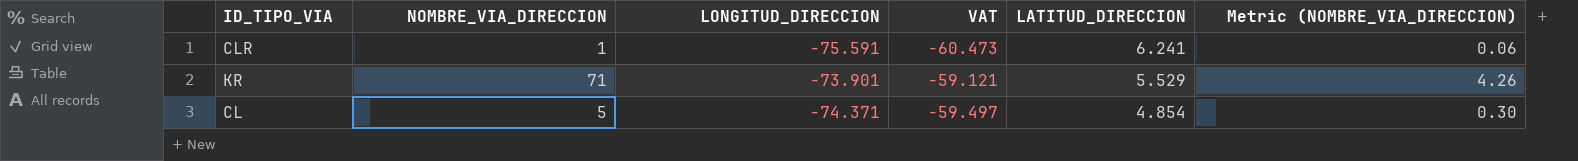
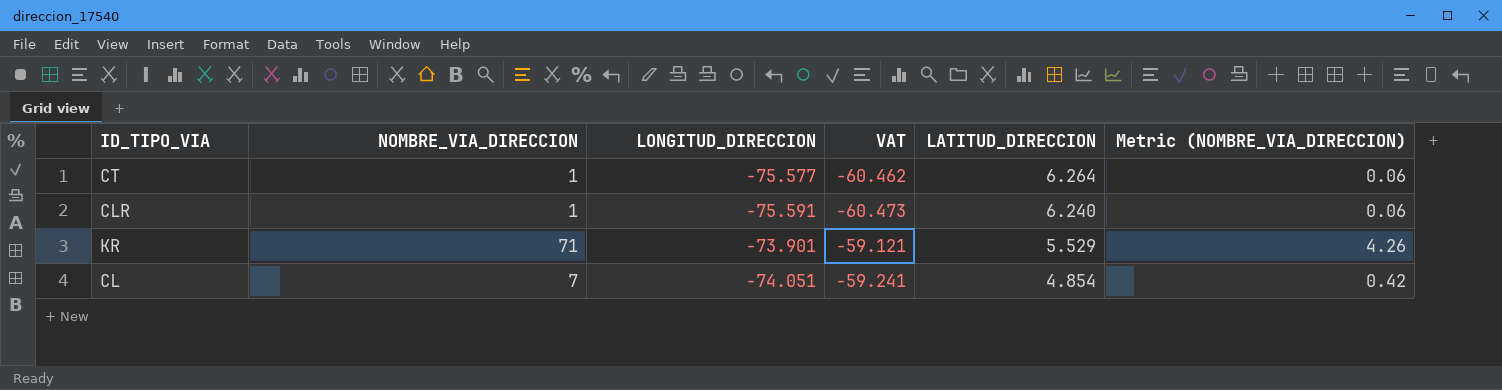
row CT: none -> 1 | -75.577 | -60.462 | 6.264 | 0.06
CLR | LATITUD_DIRECCION: 6.241 -> 6.240
CL | NOMBRE_VIA_DIRECCION: 5 -> 7
CL | LONGITUD_DIRECCION: -74.371 -> -74.051
CL | VAT: -59.497 -> -59.241
CL | Metric (NOMBRE_VIA_DIRECCION): 0.30 -> 0.42

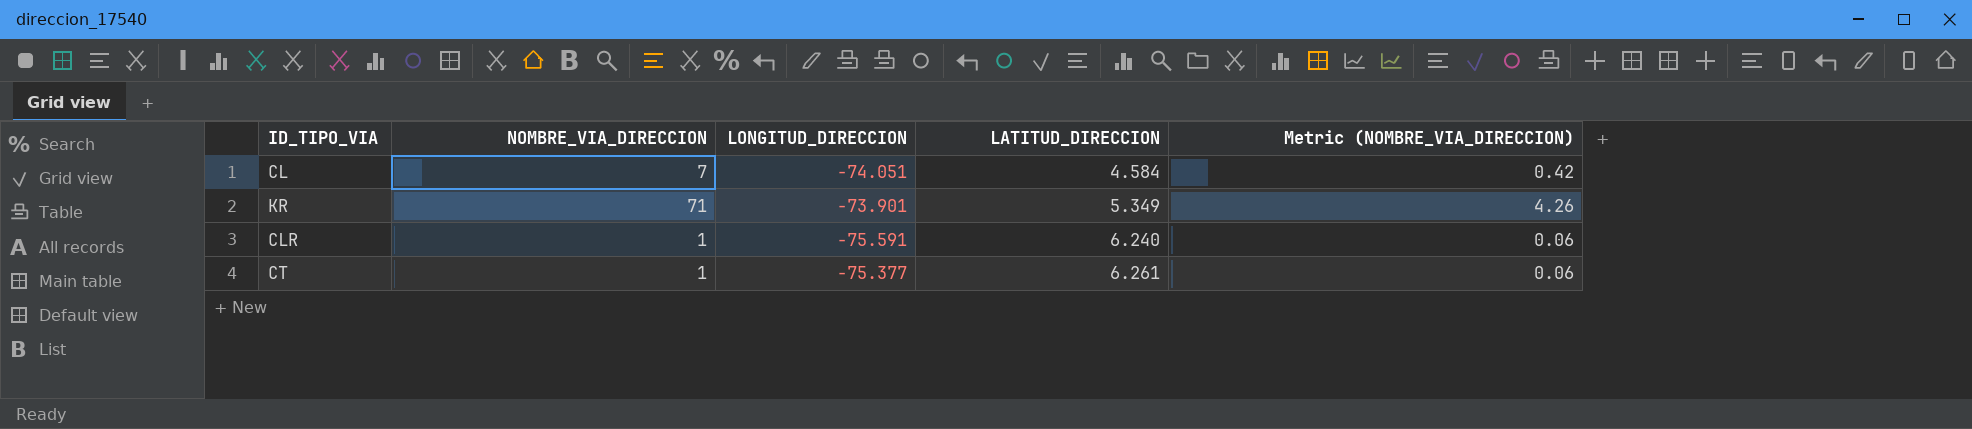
row order: LATITUD_DIRECCION descending -> LATITUD_DIRECCION ascending
column VAT | formula: [LONGITUD_DIRECCION] * 0.8 -> none
CL | LATITUD_DIRECCION: 4.854 -> 4.584
KR | LATITUD_DIRECCION: 5.529 -> 5.349
CT | LONGITUD_DIRECCION: -75.577 -> -75.377
CT | LATITUD_DIRECCION: 6.264 -> 6.261

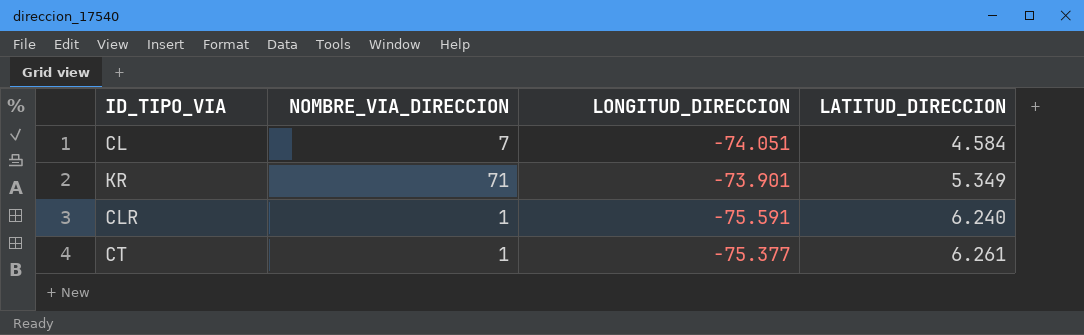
column Metric (NOMBRE_VIA_DIRECCION) | formula: [NOMBRE_VIA_DIRECCION] * 0.06 -> none

